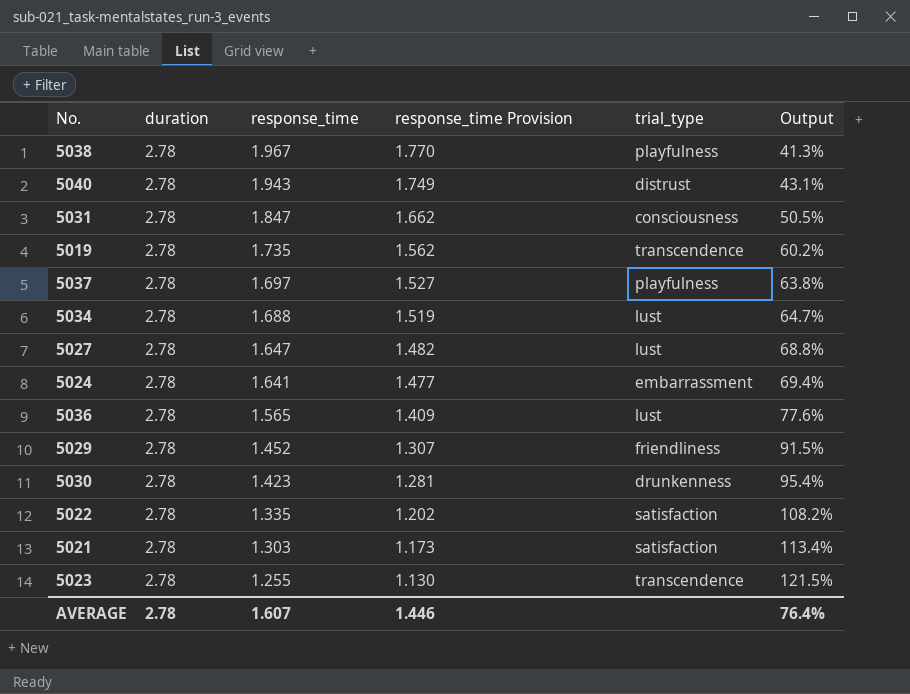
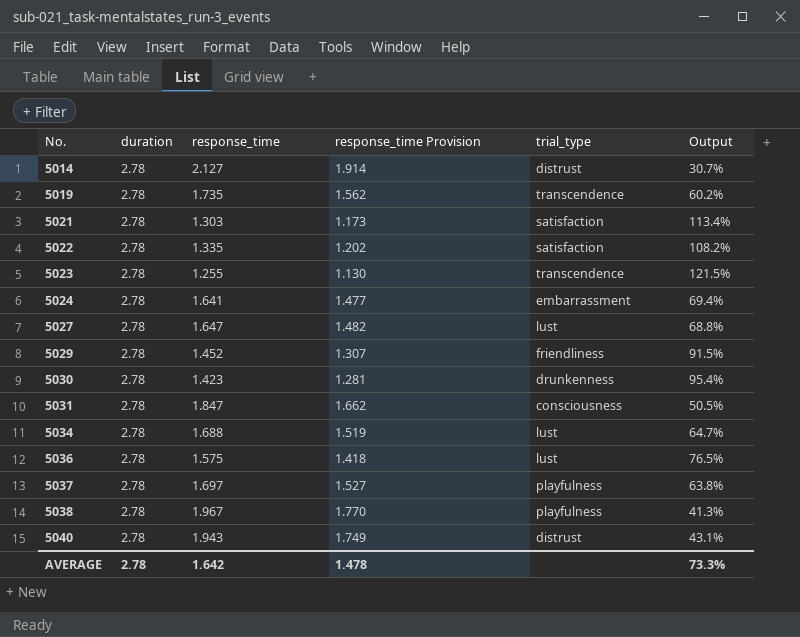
row order: response_time descending -> No. ascending
row 5014: none -> 2.78 | 2.127 | 1.914 | distrust | 30.7%
5036 | response_time: 1.565 -> 1.575
5036 | response_time Provision: 1.409 -> 1.418
5036 | Output: 77.6% -> 76.5%
AVERAGE | response_time: 1.607 -> 1.642
AVERAGE | response_time Provision: 1.446 -> 1.478
AVERAGE | Output: 76.4% -> 73.3%

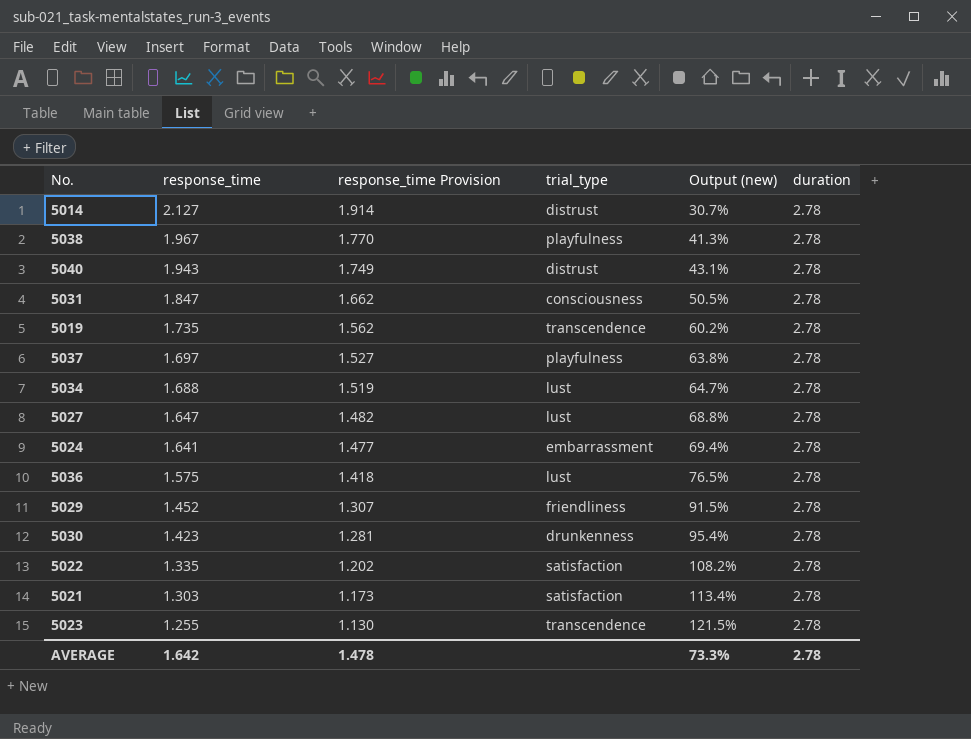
row order: No. ascending -> response_time descending
column name: Output -> Output (new)
column duration | position: 2 -> 6

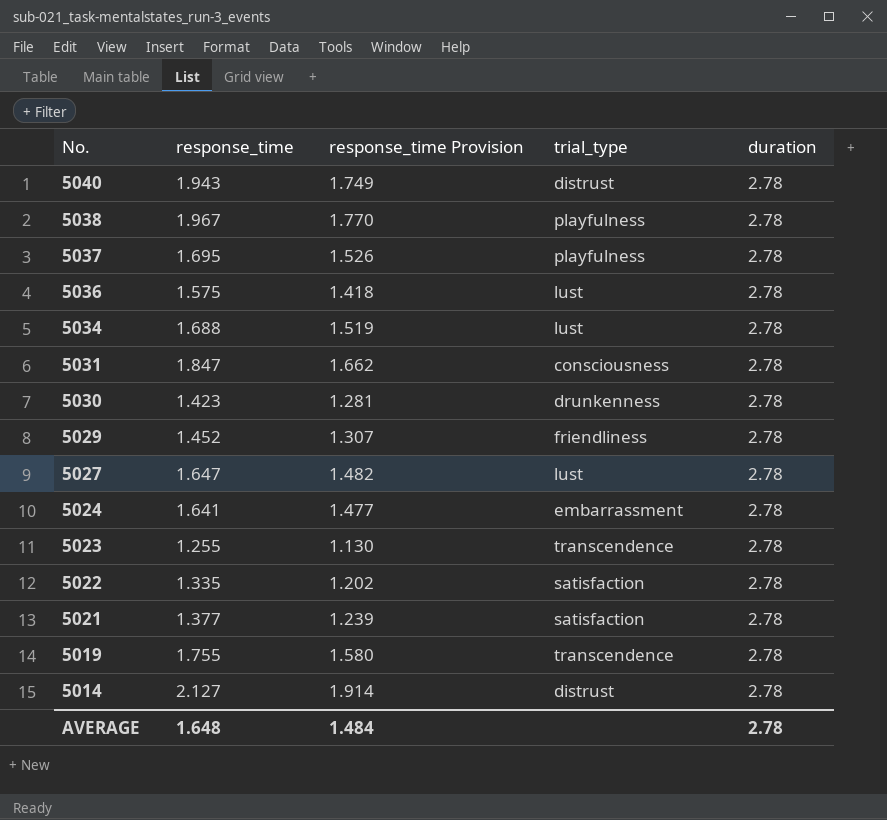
row order: response_time descending -> No. descending
column Output (new) | formula: ([duration] - [response_time]) / [response_time] -> none
5037 | response_time: 1.697 -> 1.695
5037 | response_time Provision: 1.527 -> 1.526
5021 | response_time: 1.303 -> 1.377
5021 | response_time Provision: 1.173 -> 1.239
5019 | response_time: 1.735 -> 1.755
5019 | response_time Provision: 1.562 -> 1.580
AVERAGE | response_time: 1.642 -> 1.648
AVERAGE | response_time Provision: 1.478 -> 1.484

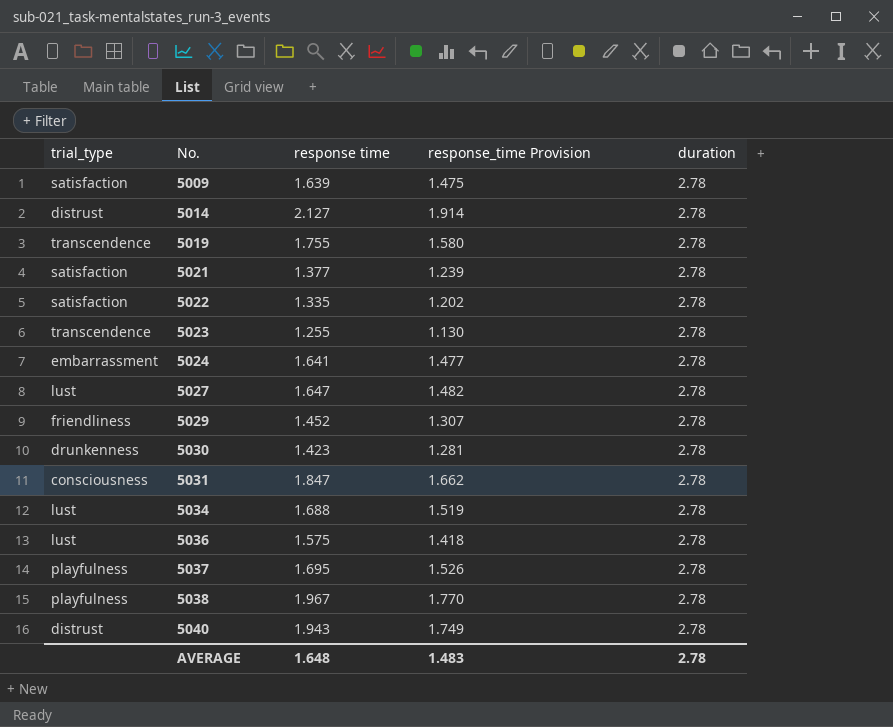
row order: No. descending -> No. ascending
column trial_type | position: 4 -> 1
column name: response_time -> response time
row 5009: none -> satisfaction | 1.639 | 1.475 | 2.78
AVERAGE | response_time Provision: 1.484 -> 1.483

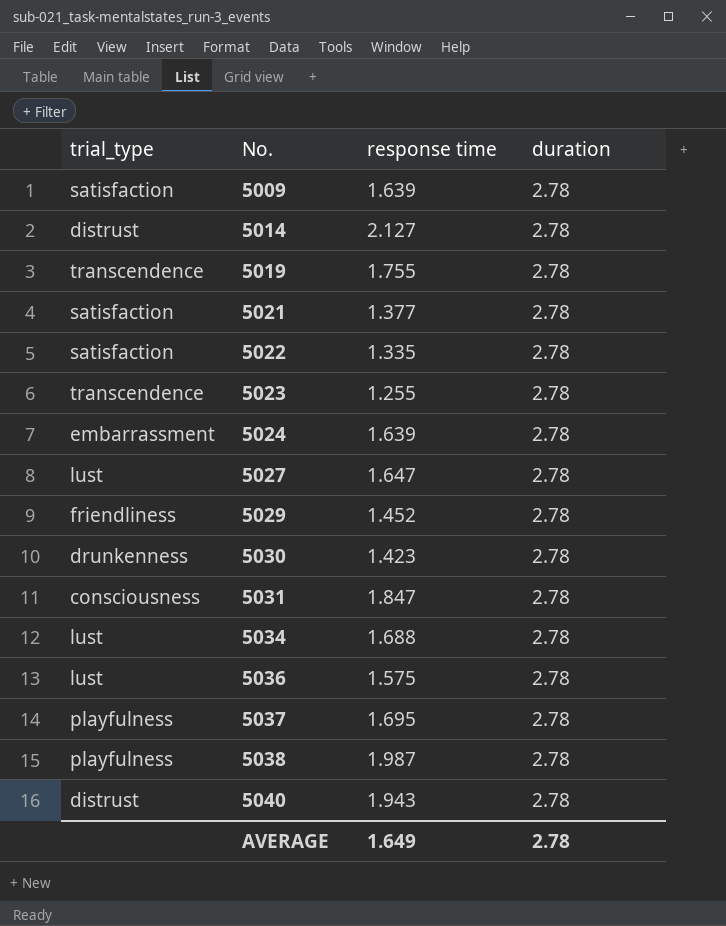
column response_time Provision | formula: [response time] * 0.9 -> none
5024 | response time: 1.641 -> 1.639
5038 | response time: 1.967 -> 1.987
AVERAGE | response time: 1.648 -> 1.649

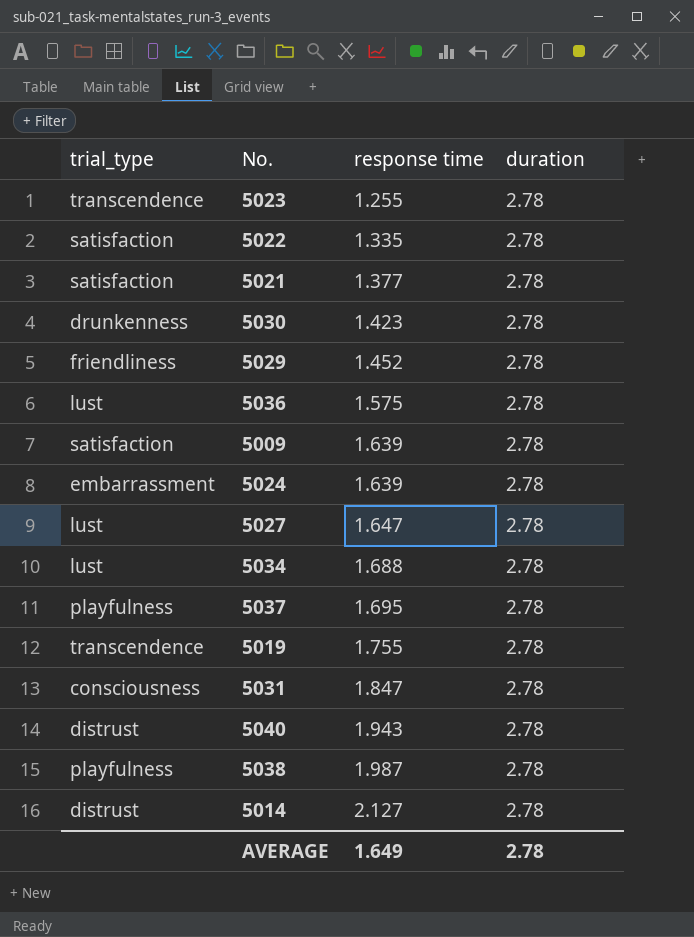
row order: No. ascending -> response time ascending

